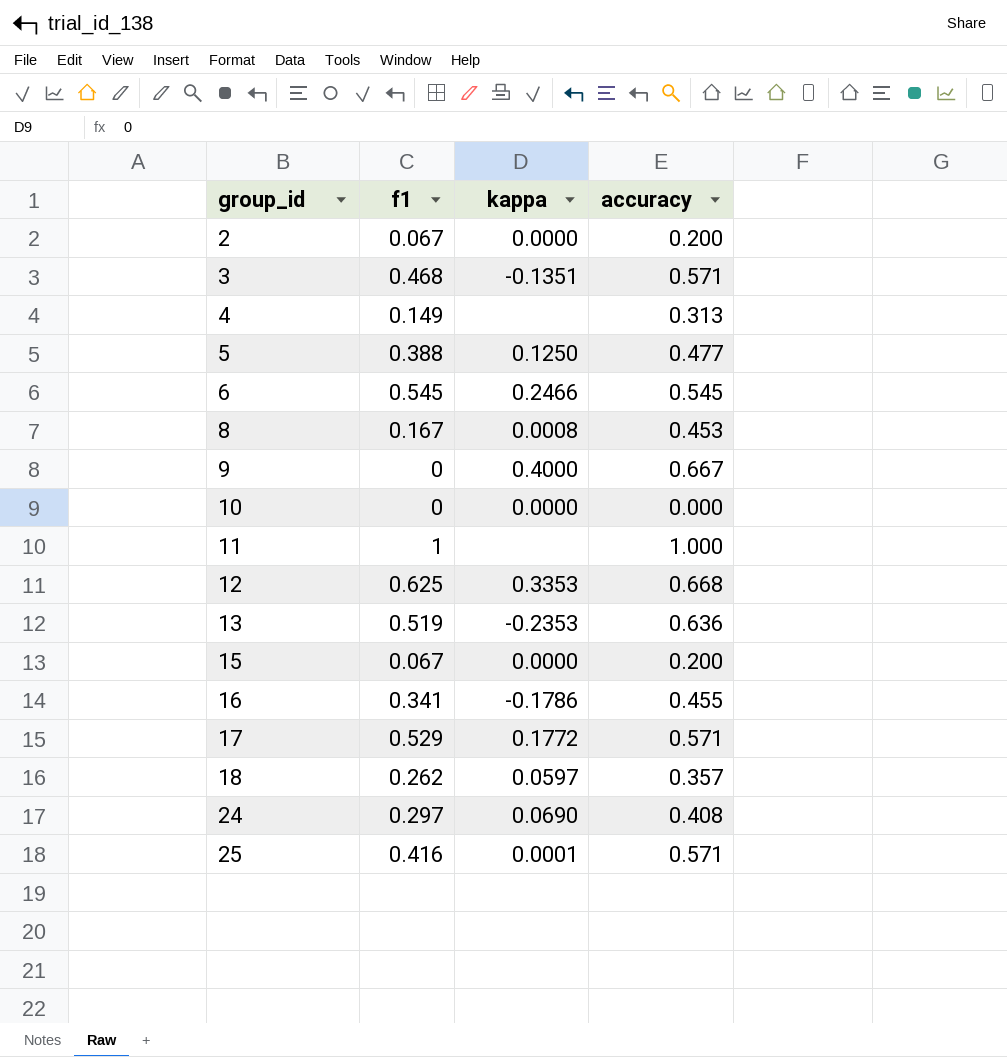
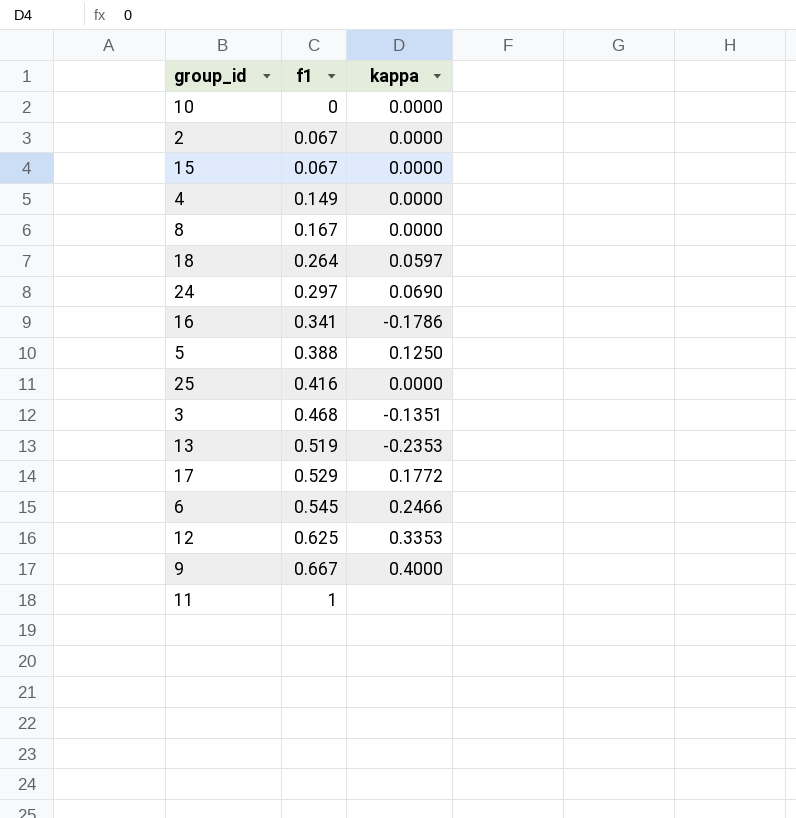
row order: group_id ascending -> f1 ascending
column accuracy | position: 4 -> none
4 | kappa: none -> 0.0000
8 | kappa: 0.0008 -> 0.0000
18 | f1: 0.262 -> 0.264
25 | kappa: 0.0001 -> 0.0000
9 | f1: 0 -> 0.667

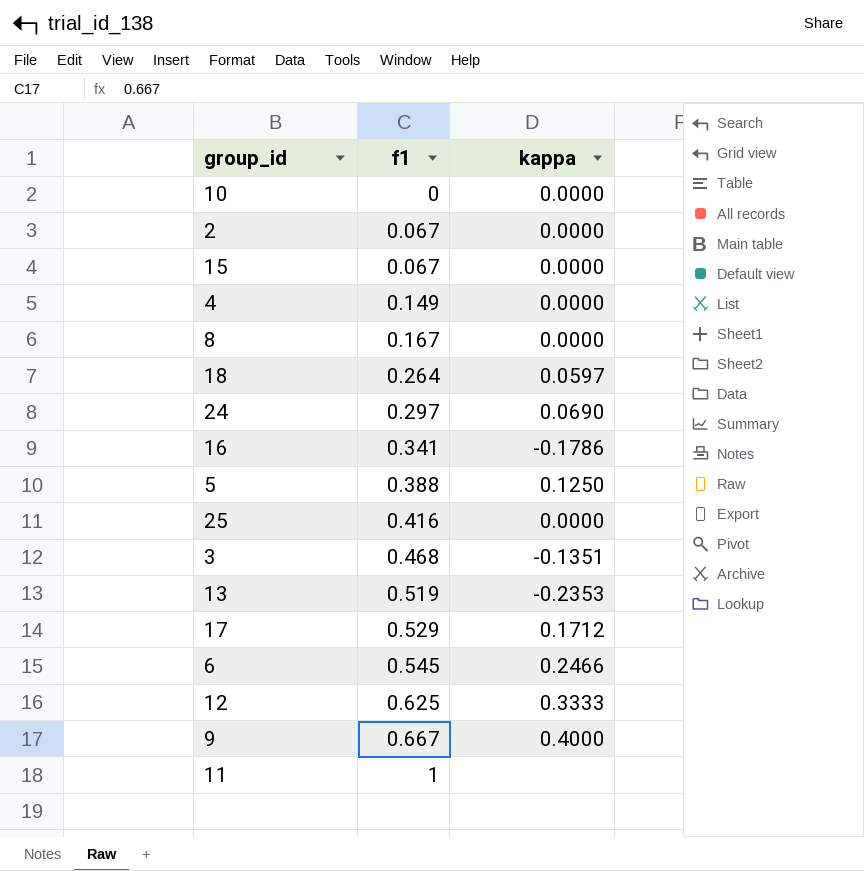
17 | kappa: 0.1772 -> 0.1712
12 | kappa: 0.3353 -> 0.3333

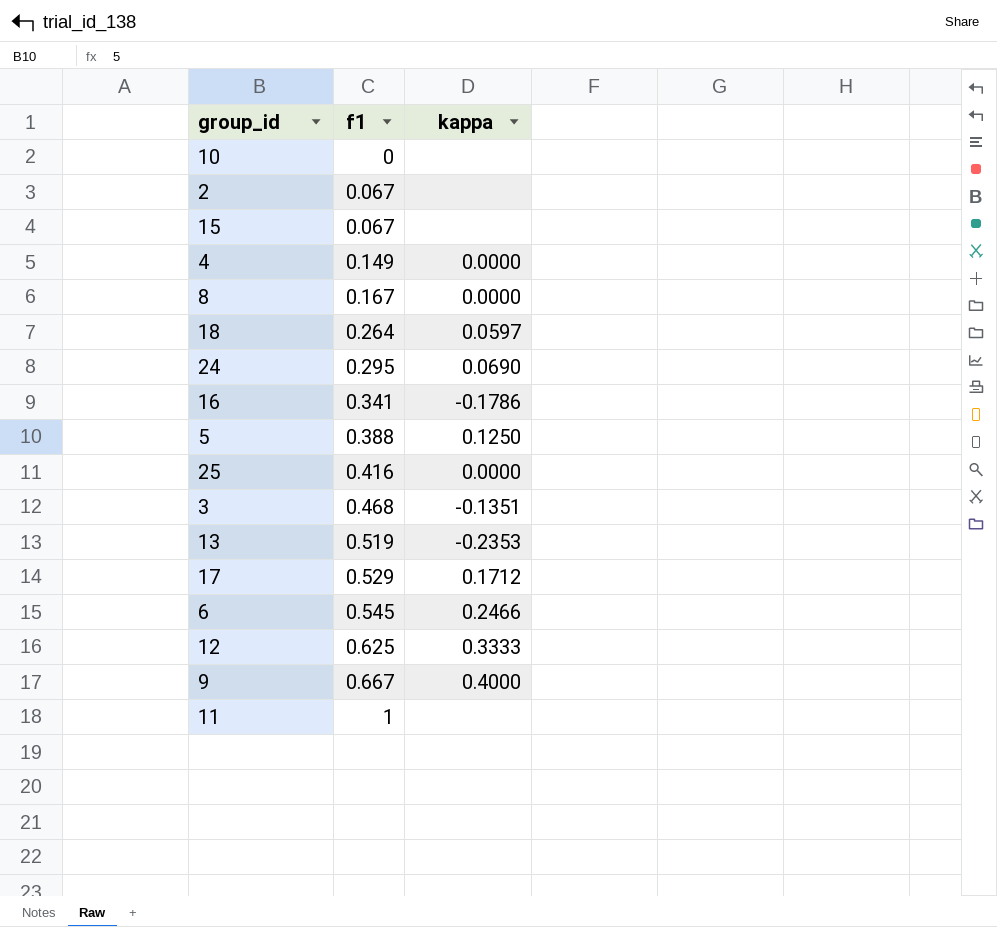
10 | kappa: 0.0000 -> none
2 | kappa: 0.0000 -> none
15 | kappa: 0.0000 -> none
24 | f1: 0.297 -> 0.295

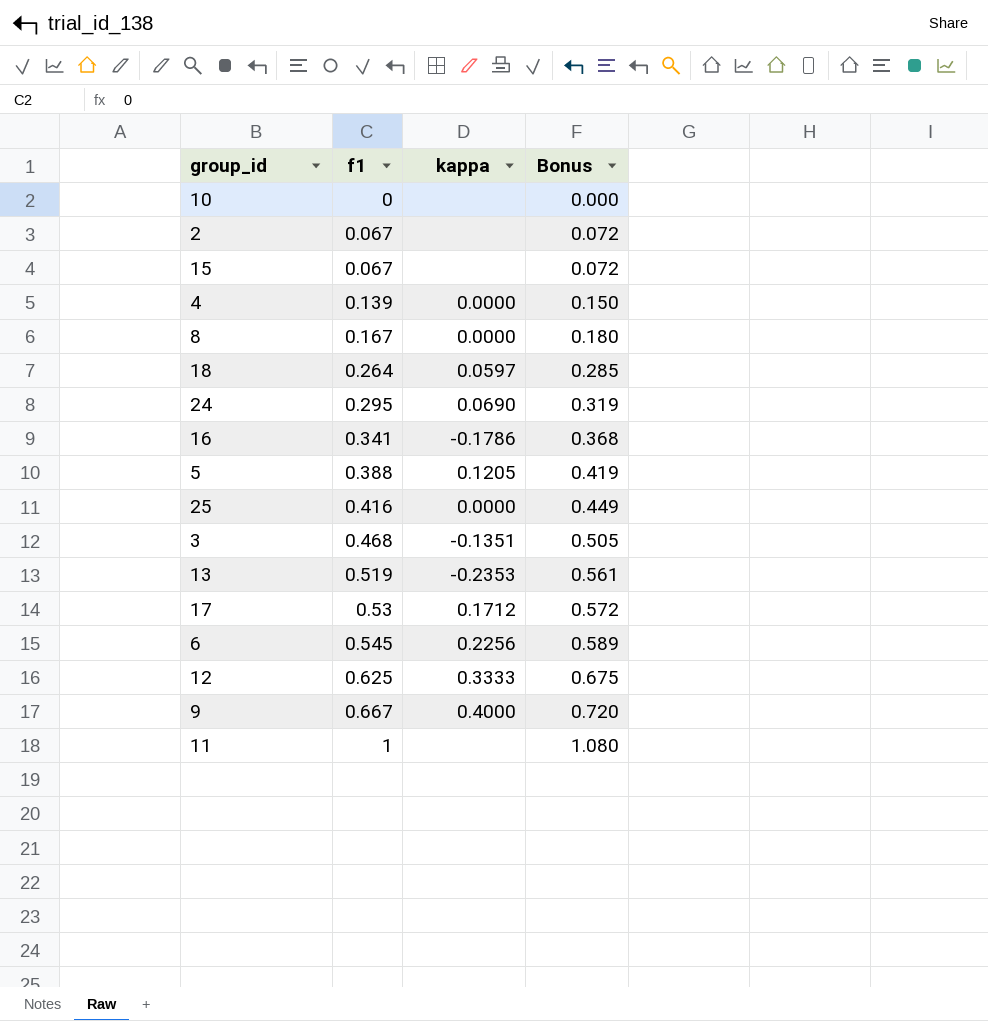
column Bonus | formula: none -> [f1] * 1.08
4 | f1: 0.149 -> 0.139
5 | kappa: 0.1250 -> 0.1205
17 | f1: 0.529 -> 0.53
6 | kappa: 0.2466 -> 0.2256

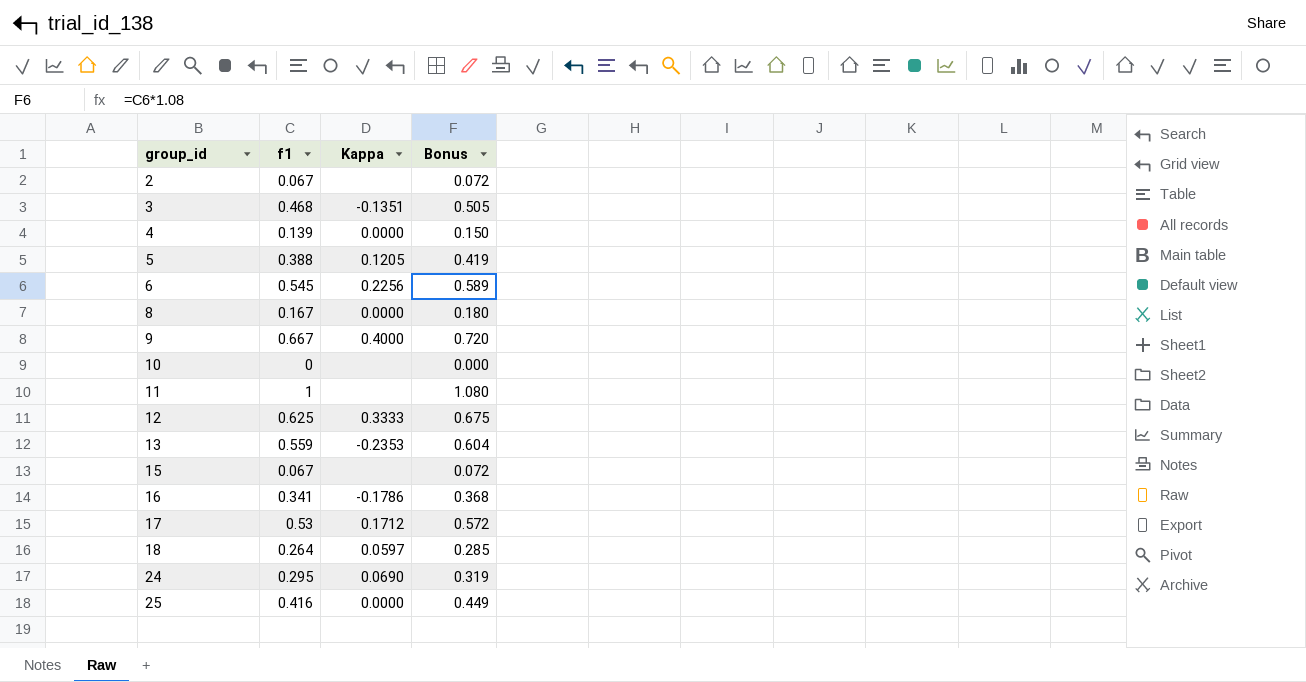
row order: f1 ascending -> group_id ascending
column name: kappa -> Kappa
13 | f1: 0.519 -> 0.559
13 | Bonus: 0.561 -> 0.604

